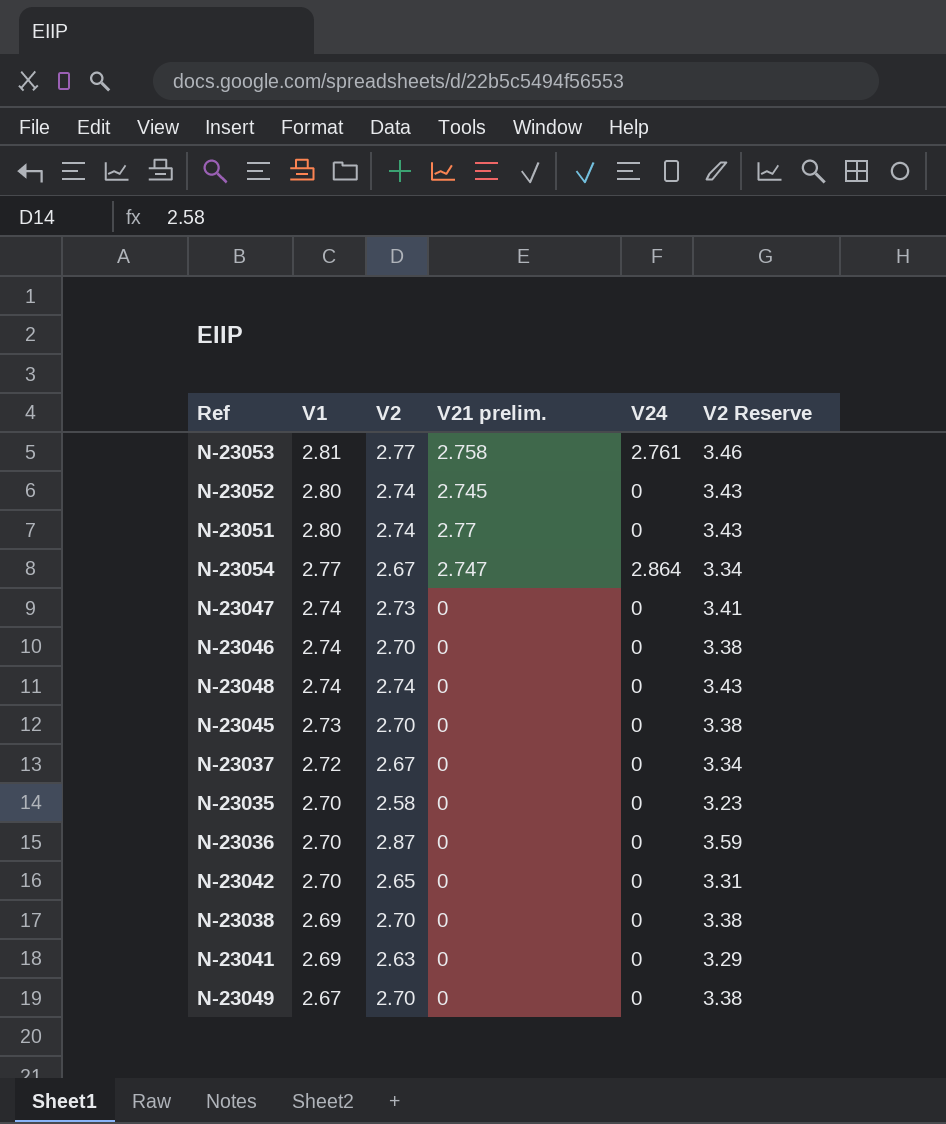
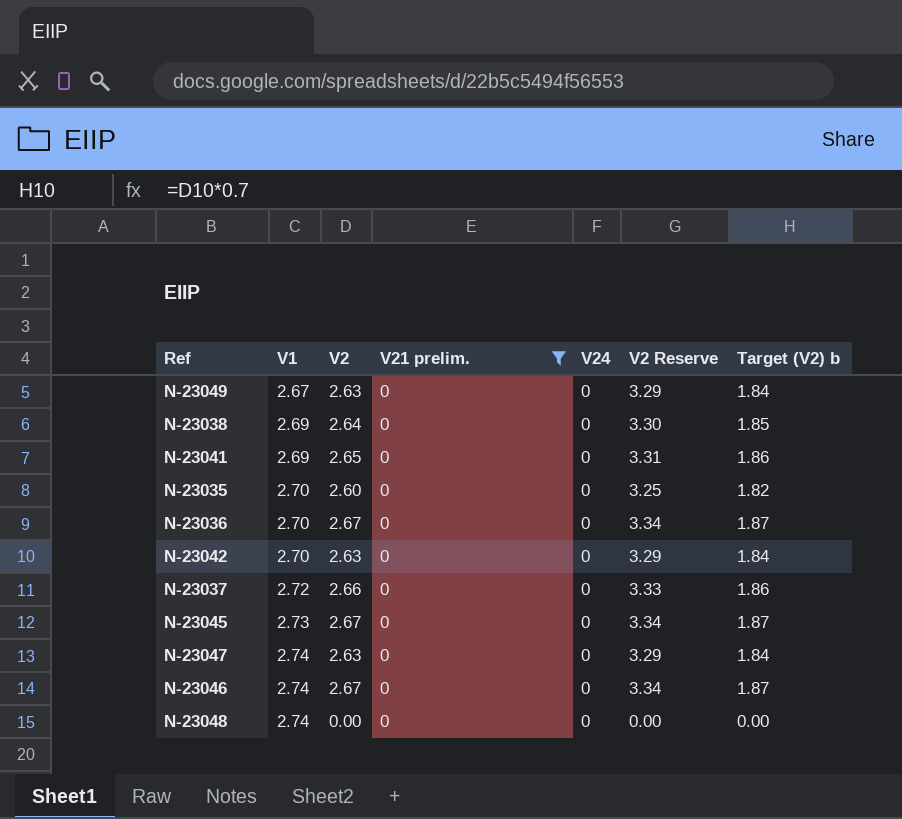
filter: none -> V21 prelim. = 0
row order: V1 descending -> V1 ascending
column Target (V2) b | formula: none -> [V2] * 0.7
N-23049 | V2: 2.70 -> 2.63
N-23049 | V2 Reserve: 3.38 -> 3.29
N-23038 | V2: 2.70 -> 2.64
N-23038 | V2 Reserve: 3.38 -> 3.30
N-23041 | V2: 2.63 -> 2.65
N-23041 | V2 Reserve: 3.29 -> 3.31
N-23035 | V2: 2.58 -> 2.60
N-23035 | V2 Reserve: 3.23 -> 3.25
N-23036 | V2: 2.87 -> 2.67
N-23036 | V2 Reserve: 3.59 -> 3.34
N-23042 | V2: 2.65 -> 2.63
N-23042 | V2 Reserve: 3.31 -> 3.29
N-23037 | V2: 2.67 -> 2.66
N-23037 | V2 Reserve: 3.34 -> 3.33
N-23045 | V2: 2.70 -> 2.67
N-23045 | V2 Reserve: 3.38 -> 3.34
N-23047 | V2: 2.73 -> 2.63
N-23047 | V2 Reserve: 3.41 -> 3.29
N-23046 | V2: 2.70 -> 2.67
N-23046 | V2 Reserve: 3.38 -> 3.34
N-23048 | V2: 2.74 -> 0.00
N-23048 | V2 Reserve: 3.43 -> 0.00

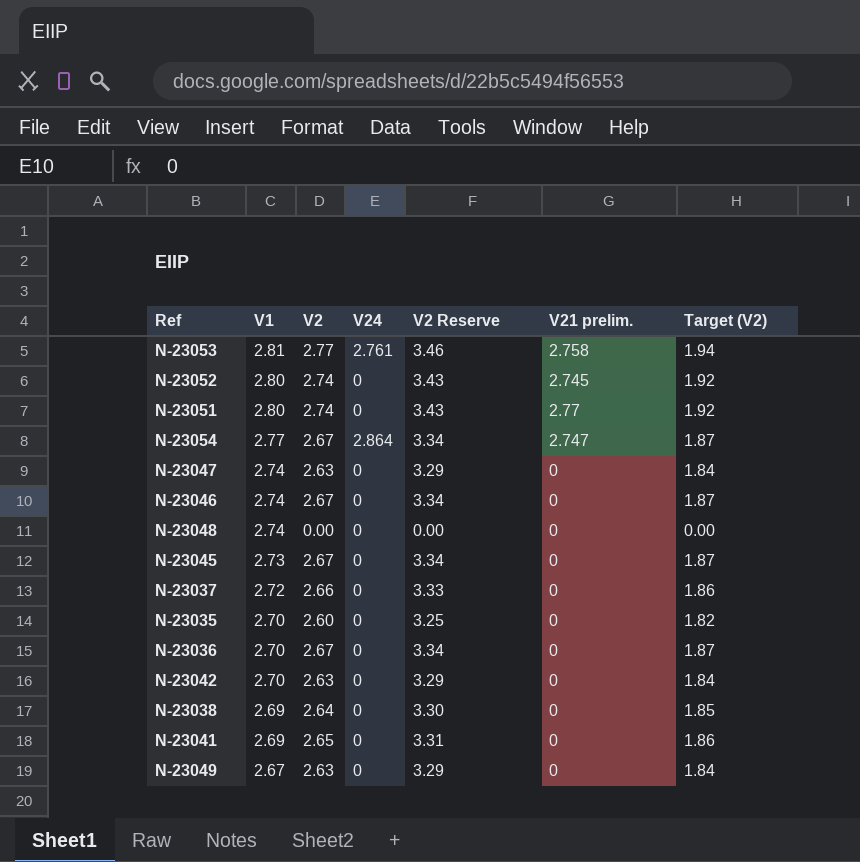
filter: V21 prelim. = 0 -> none
row order: V1 ascending -> V1 descending
column V21 prelim. | position: 4 -> 6
column name: Target (V2) b -> Target (V2)

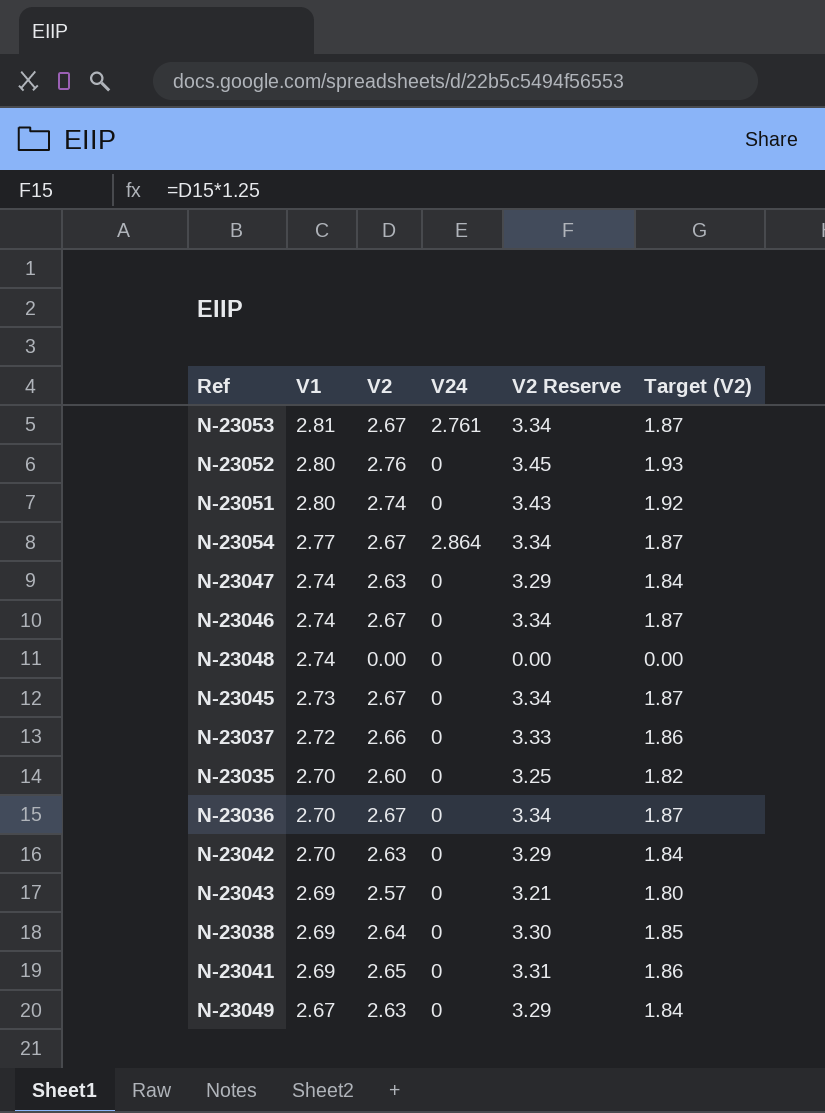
column V21 prelim. | position: 6 -> none
N-23053 | V2: 2.77 -> 2.67
N-23053 | V2 Reserve: 3.46 -> 3.34
N-23053 | Target (V2): 1.94 -> 1.87
N-23052 | V2: 2.74 -> 2.76
N-23052 | V2 Reserve: 3.43 -> 3.45
N-23052 | Target (V2): 1.92 -> 1.93
row N-23043: none -> 2.69 | 2.57 | 0 | 3.21 | 1.80

